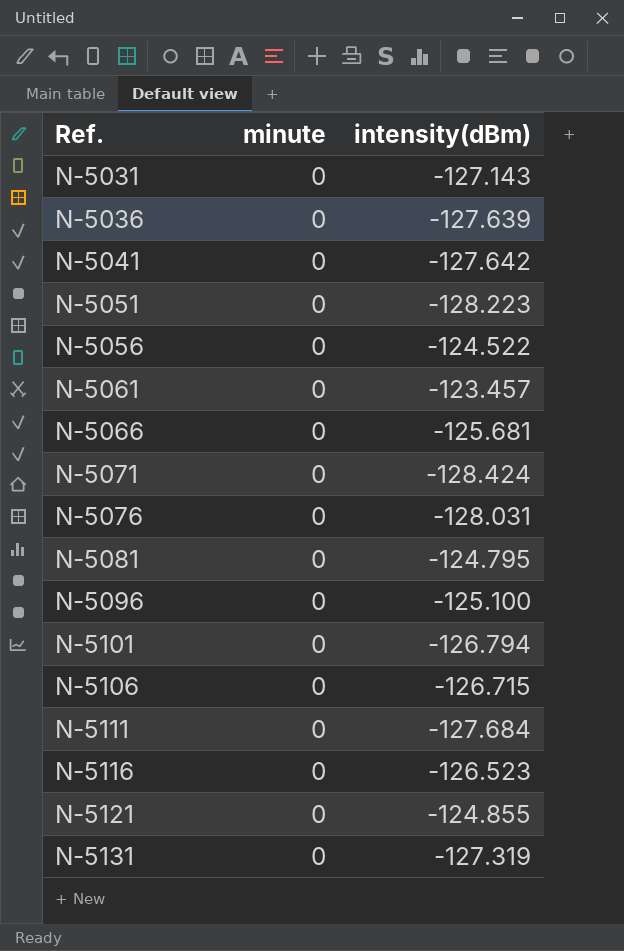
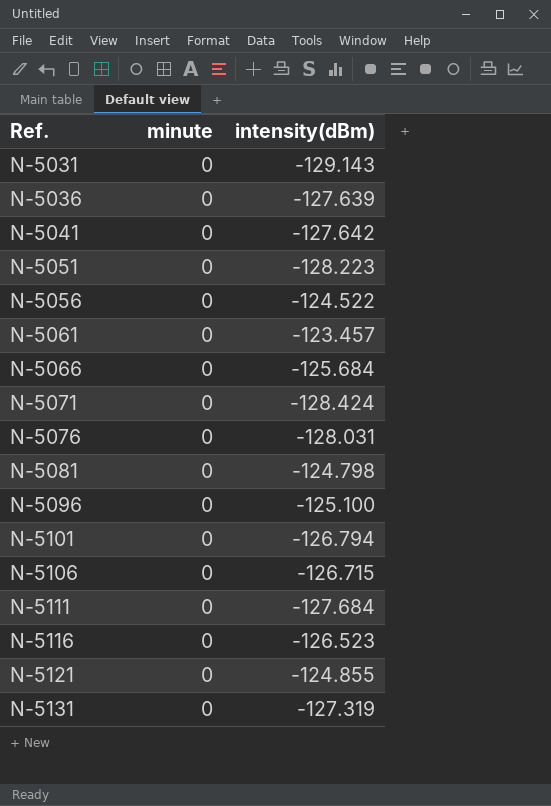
N-5031 | intensity(dBm): -127.143 -> -129.143
N-5066 | intensity(dBm): -125.681 -> -125.684
N-5081 | intensity(dBm): -124.795 -> -124.798

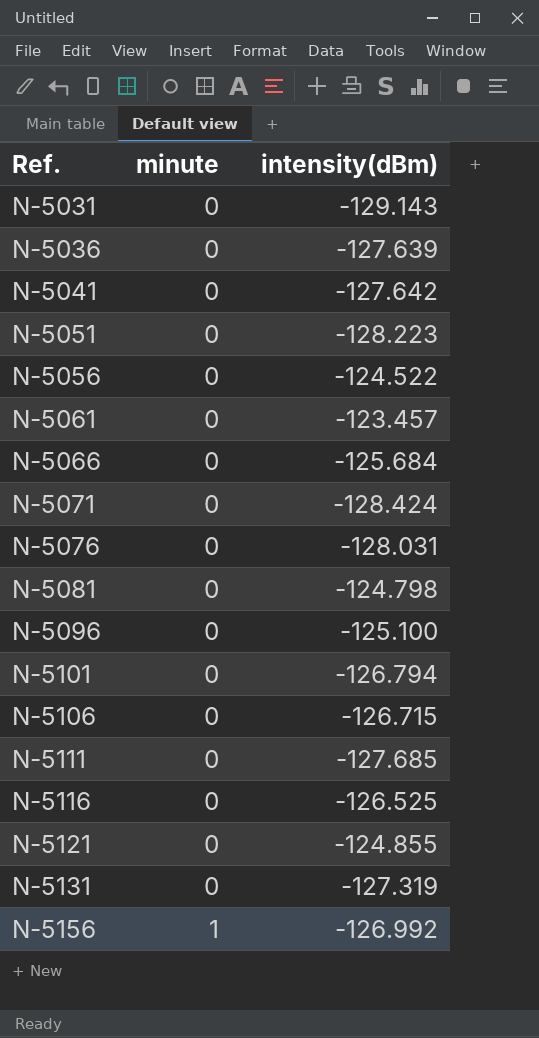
N-5111 | intensity(dBm): -127.684 -> -127.685
N-5116 | intensity(dBm): -126.523 -> -126.525
row N-5156: none -> 1 | -126.992

